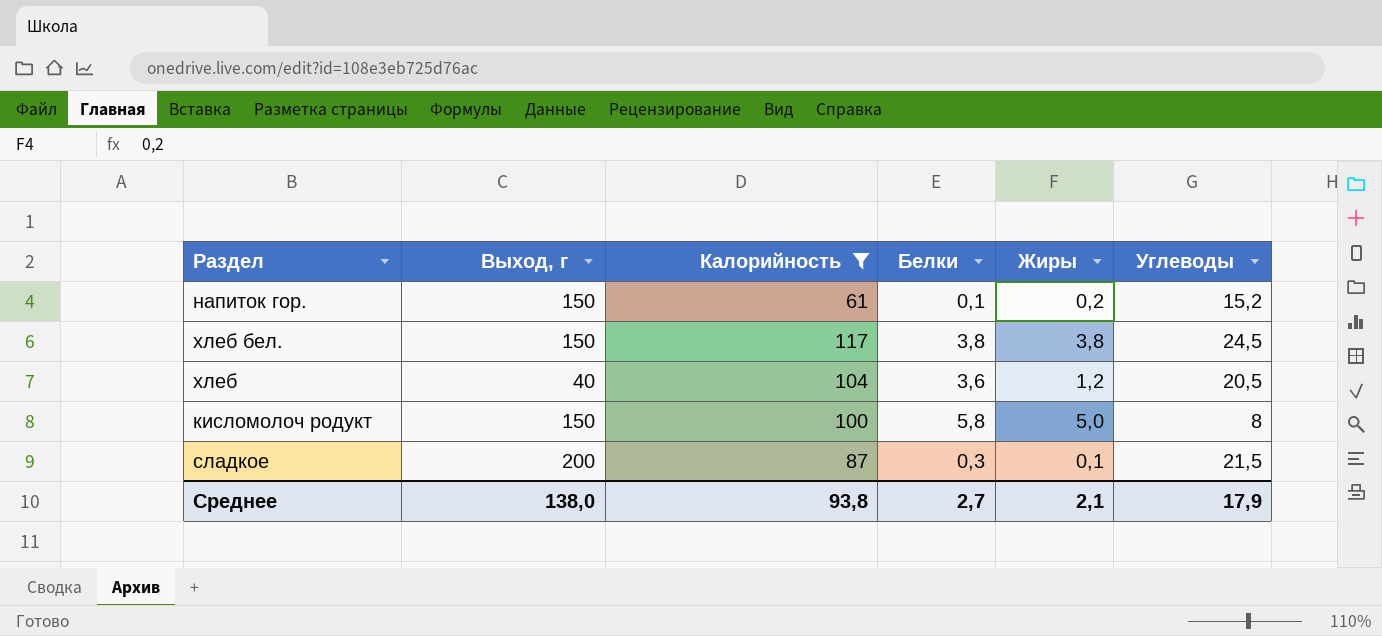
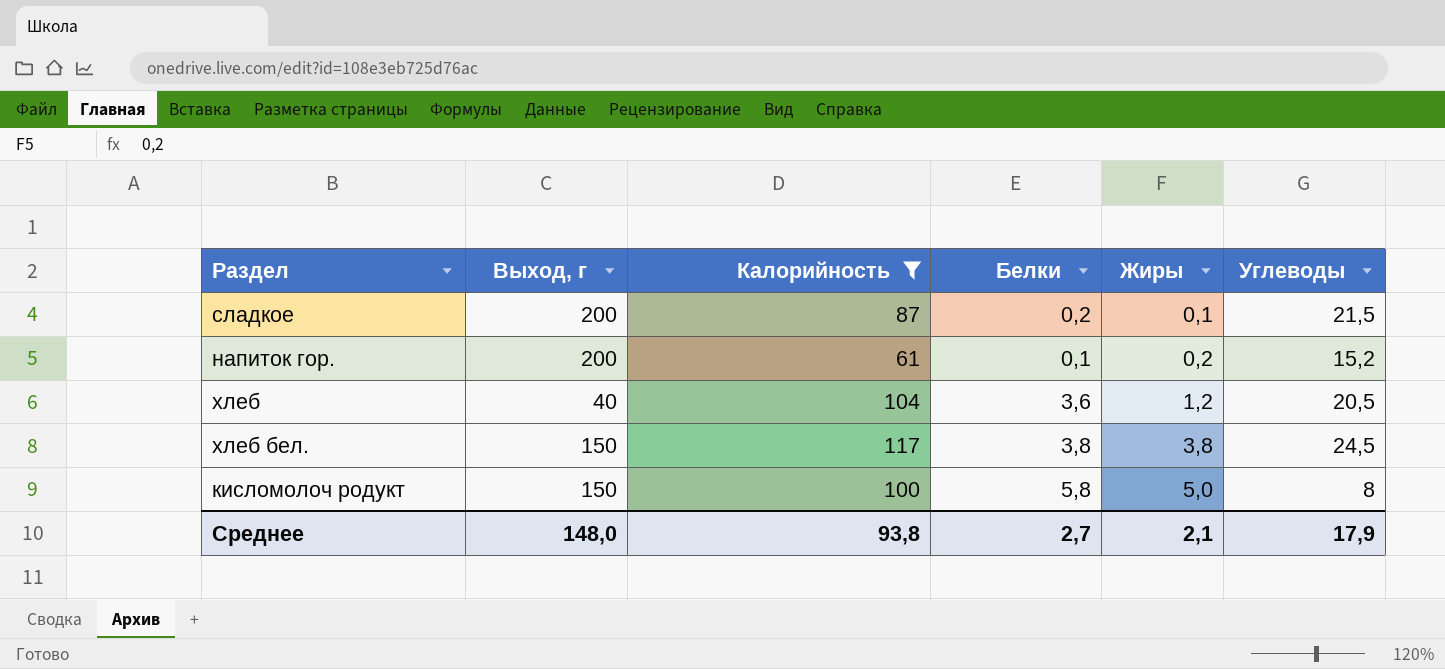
row order: none -> Жиры ascending
сладкое | Белки: 0,3 -> 0,2
напиток гор. | Выход, г: 150 -> 200
Среднее | Выход, г: 138,0 -> 148,0

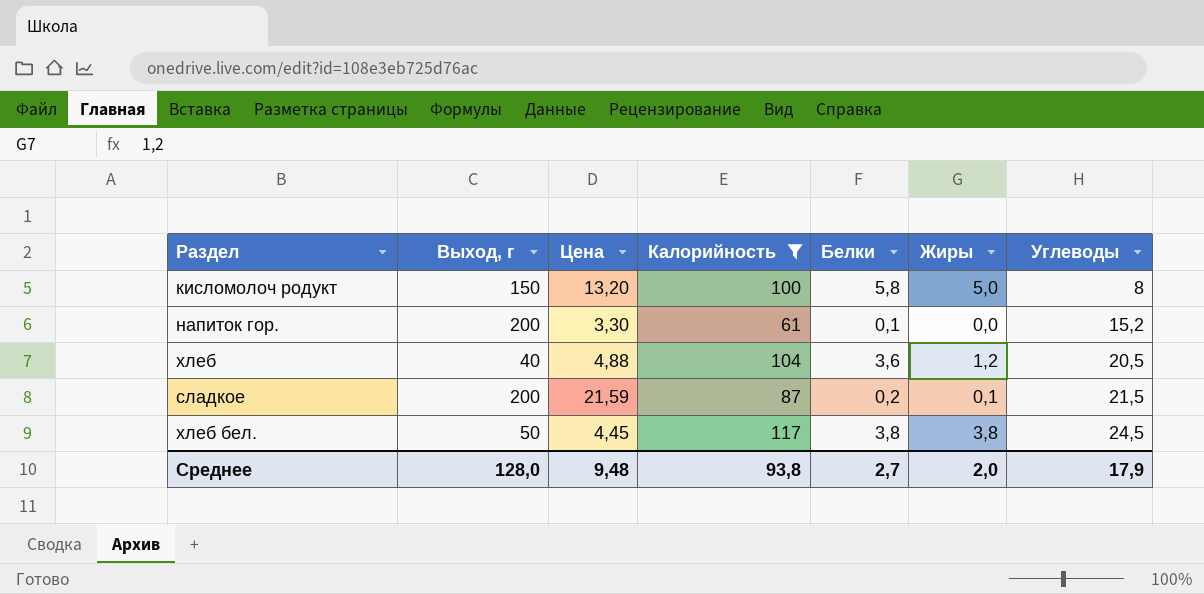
row order: Жиры ascending -> Углеводы ascending
column Цена | position: none -> 3
напиток гор. | Жиры: 0,2 -> 0,0
хлеб бел. | Выход, г: 150 -> 50
Среднее | Выход, г: 148,0 -> 128,0
Среднее | Жиры: 2,1 -> 2,0

